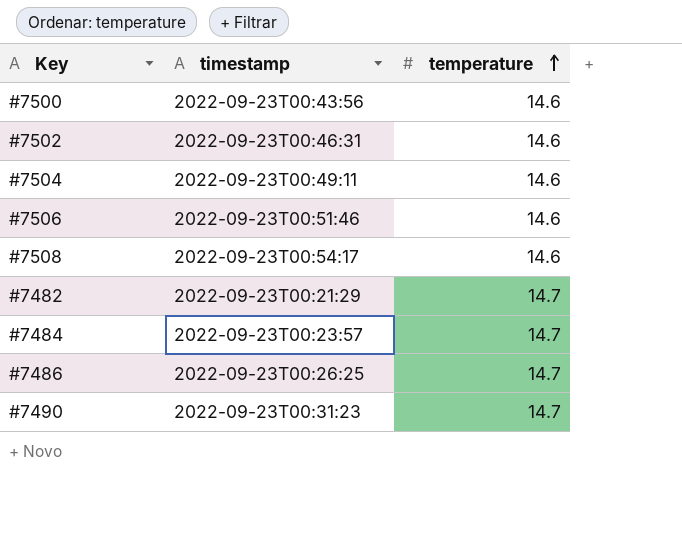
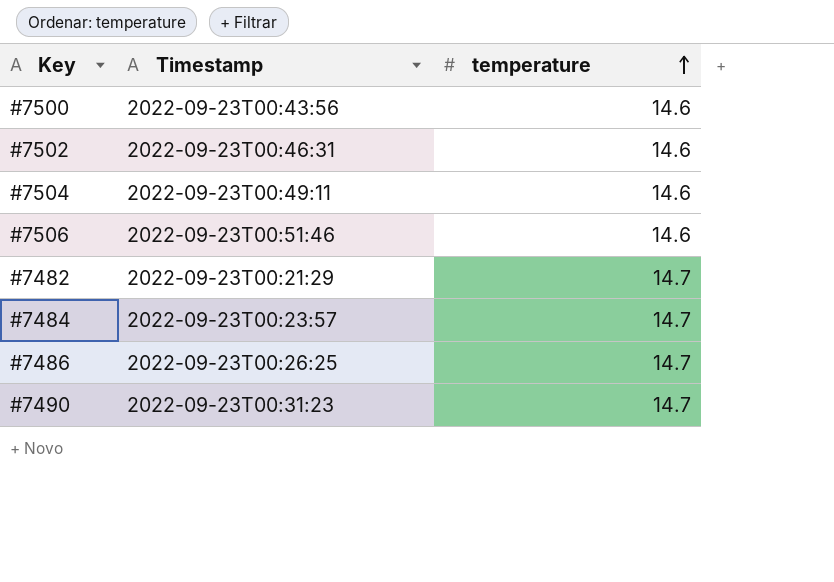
column name: timestamp -> Timestamp
row #7508: 2022-09-23T00:54:17 | 14.6 -> none

